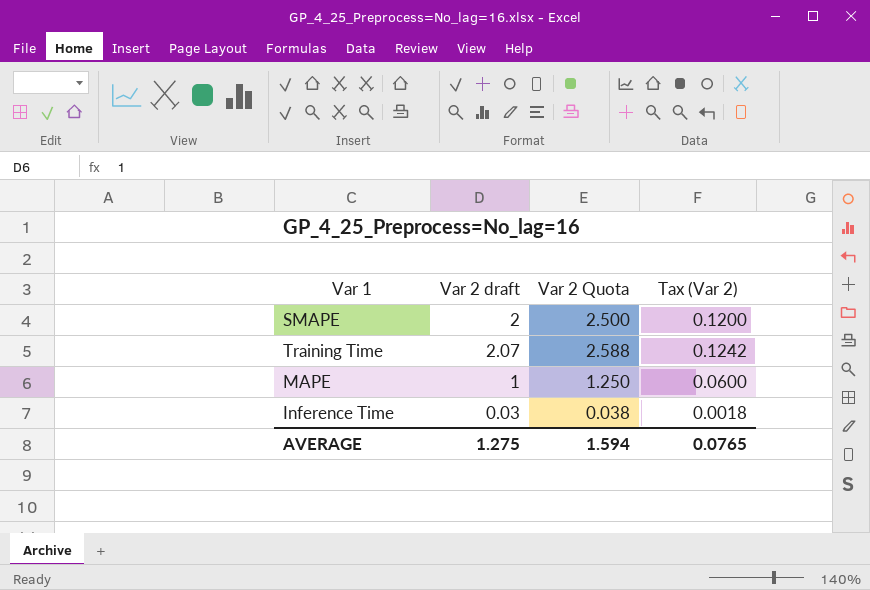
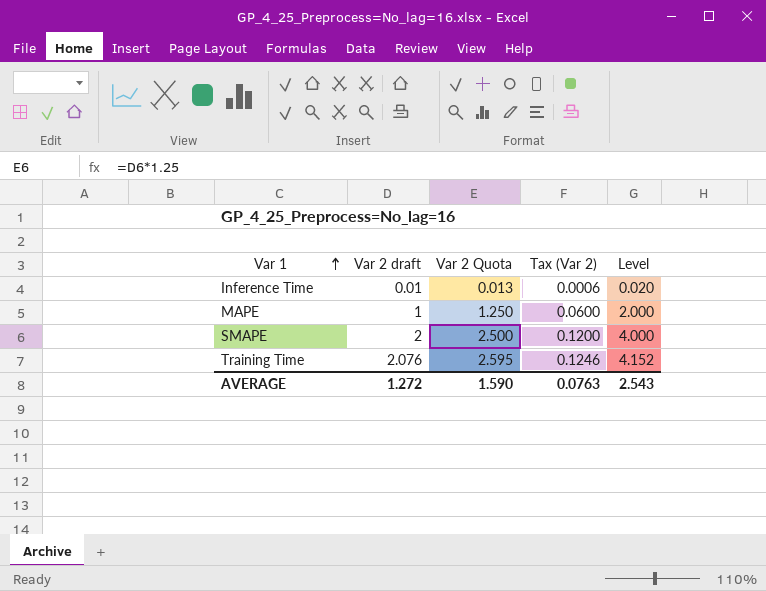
row order: none -> Var 1 ascending
column Level | formula: none -> [Var 2 draft] * 2
Inference Time | Var 2 draft: 0.03 -> 0.01
Inference Time | Var 2 Quota: 0.038 -> 0.013
Inference Time | Tax (Var 2): 0.0018 -> 0.0006
Training Time | Var 2 draft: 2.07 -> 2.076
Training Time | Var 2 Quota: 2.588 -> 2.595
Training Time | Tax (Var 2): 0.1242 -> 0.1246
AVERAGE | Var 2 draft: 1.275 -> 1.272
AVERAGE | Var 2 Quota: 1.594 -> 1.590
AVERAGE | Tax (Var 2): 0.0765 -> 0.0763

